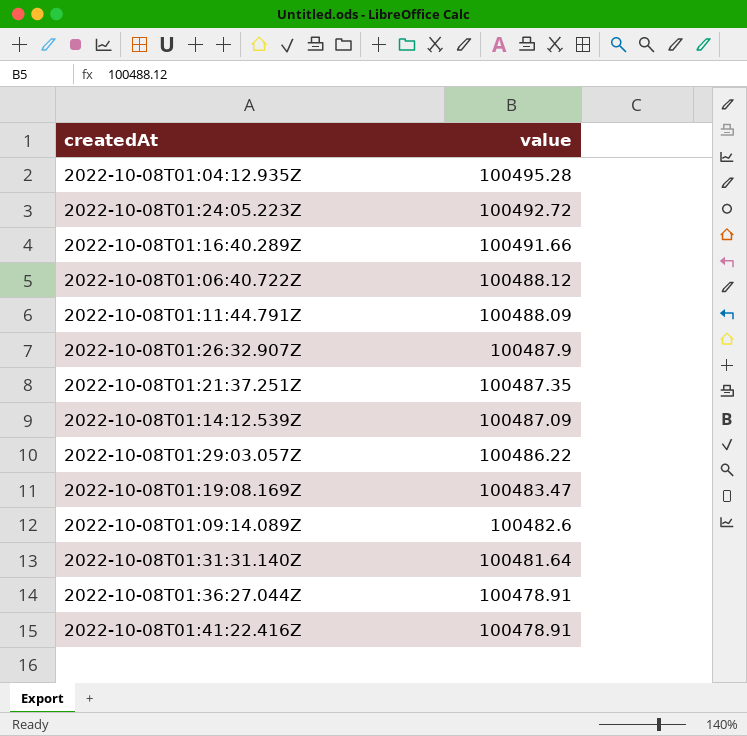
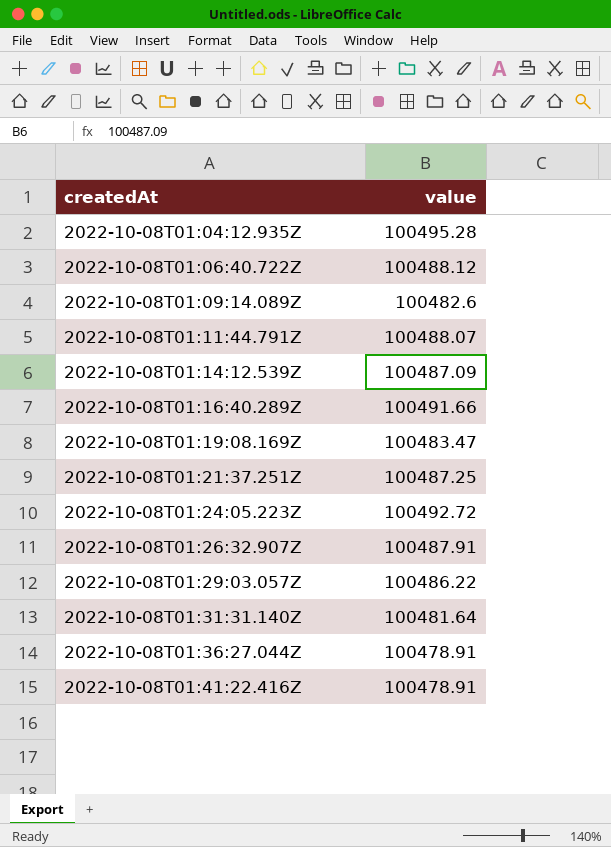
row order: value descending -> createdAt ascending
2022-10-08T01:11:44.791Z | value: 100488.09 -> 100488.07
2022-10-08T01:21:37.251Z | value: 100487.35 -> 100487.25
2022-10-08T01:26:32.907Z | value: 100487.9 -> 100487.91

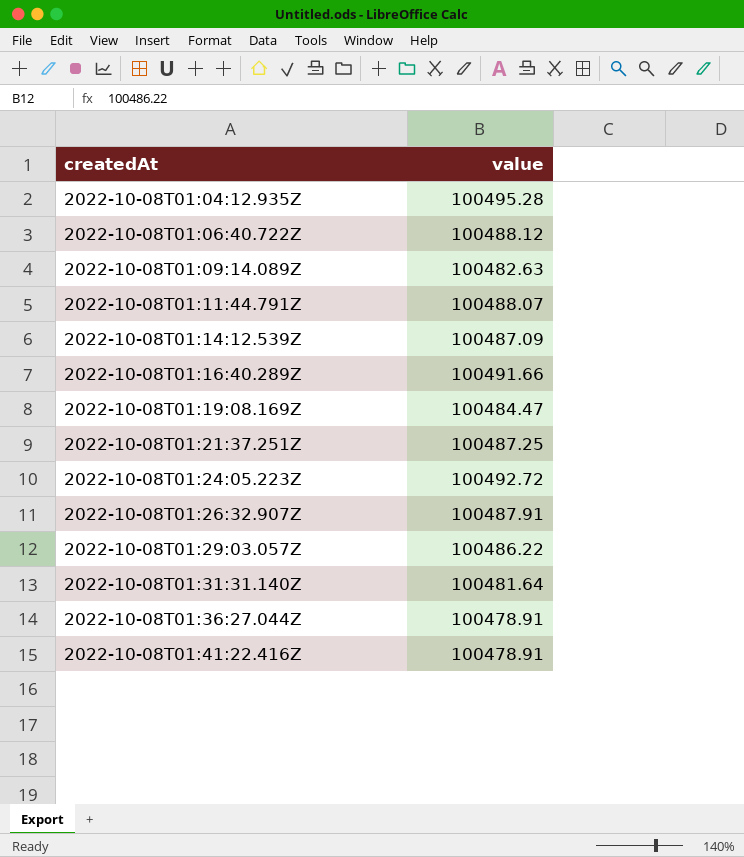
2022-10-08T01:09:14.089Z | value: 100482.6 -> 100482.63
2022-10-08T01:19:08.169Z | value: 100483.47 -> 100484.47

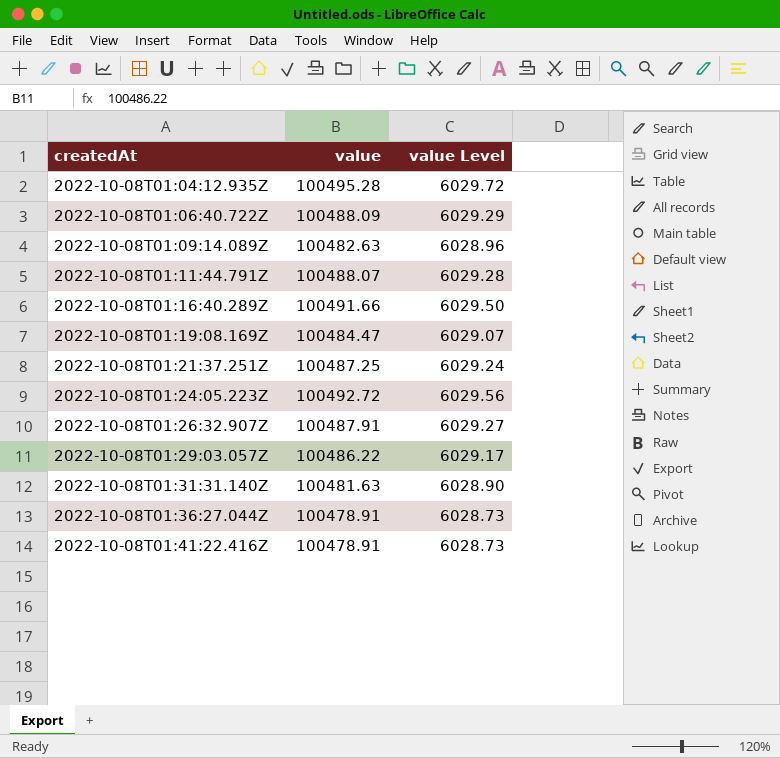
column value Level | formula: none -> [value] * 0.06
row 2022-10-08T01:14:12.539Z: 100487.09 -> none
2022-10-08T01:06:40.722Z | value: 100488.12 -> 100488.09
2022-10-08T01:31:31.140Z | value: 100481.64 -> 100481.63

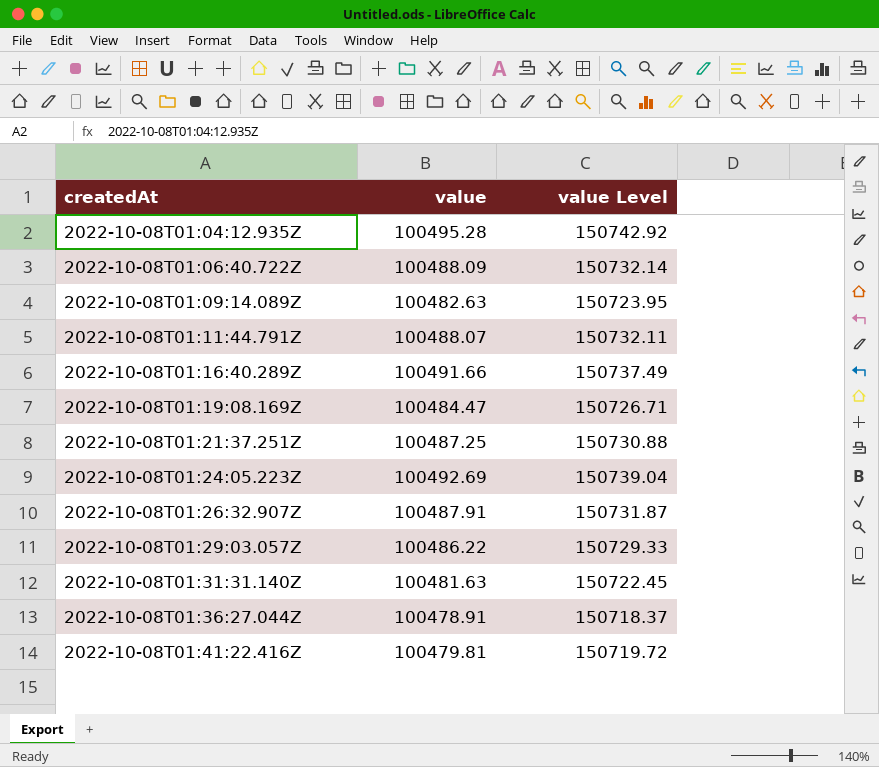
column value Level | formula: [value] * 0.06 -> [value] * 1.5
2022-10-08T01:24:05.223Z | value: 100492.72 -> 100492.69
2022-10-08T01:41:22.416Z | value: 100478.91 -> 100479.81

